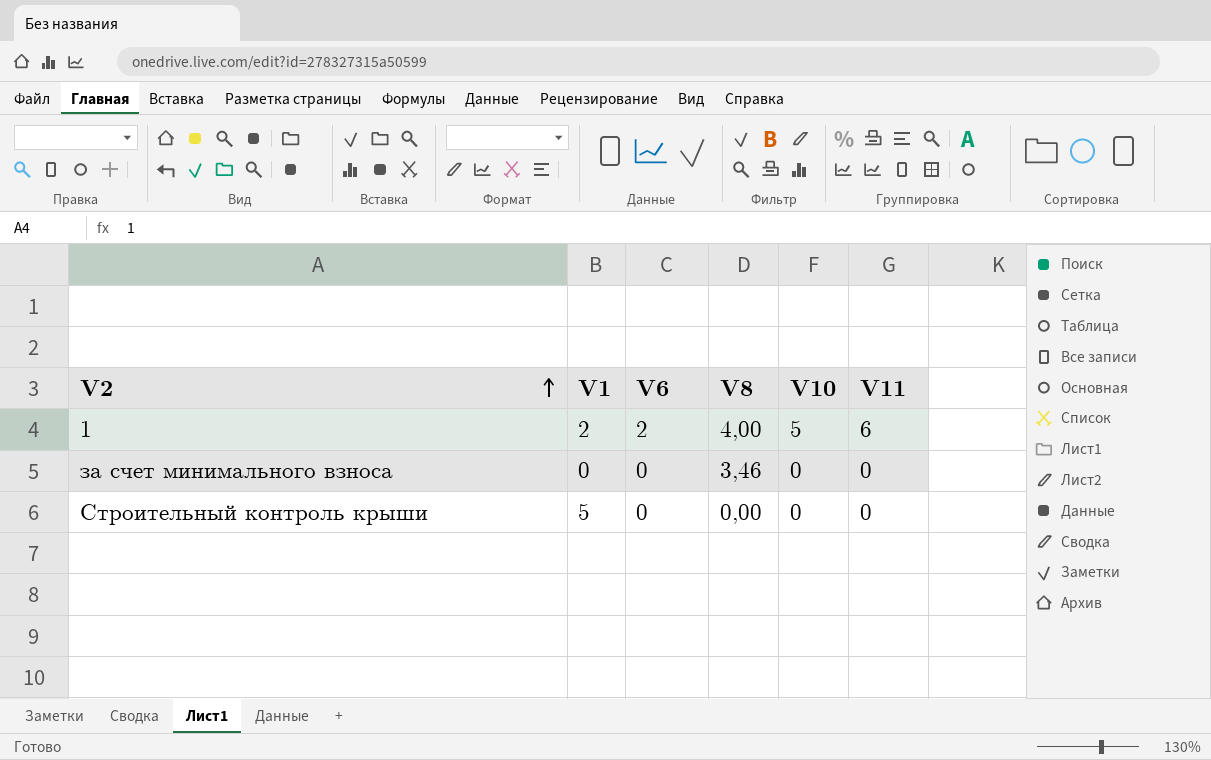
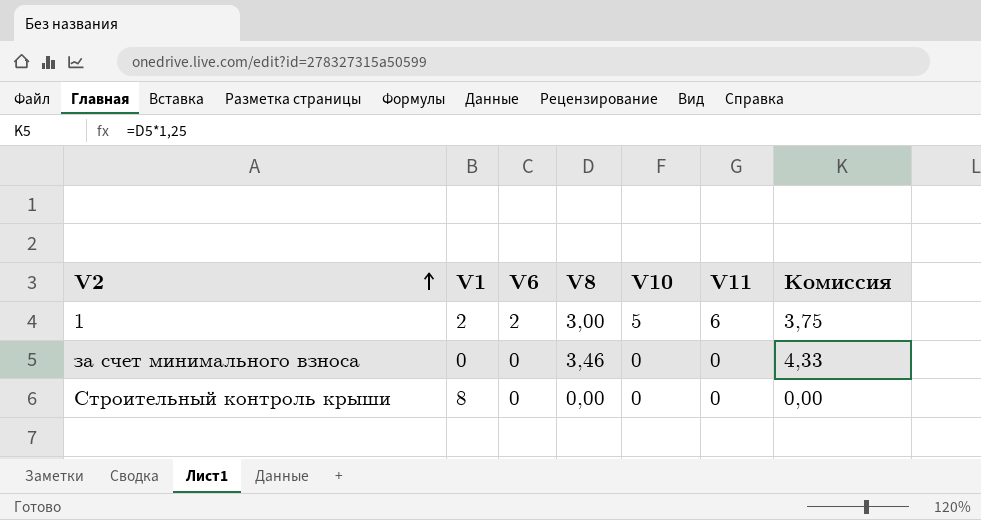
column Комиссия | formula: none -> [V8] * 1,25
1 | V8: 4,00 -> 3,00
Строительный контроль крыши | V1: 5 -> 8

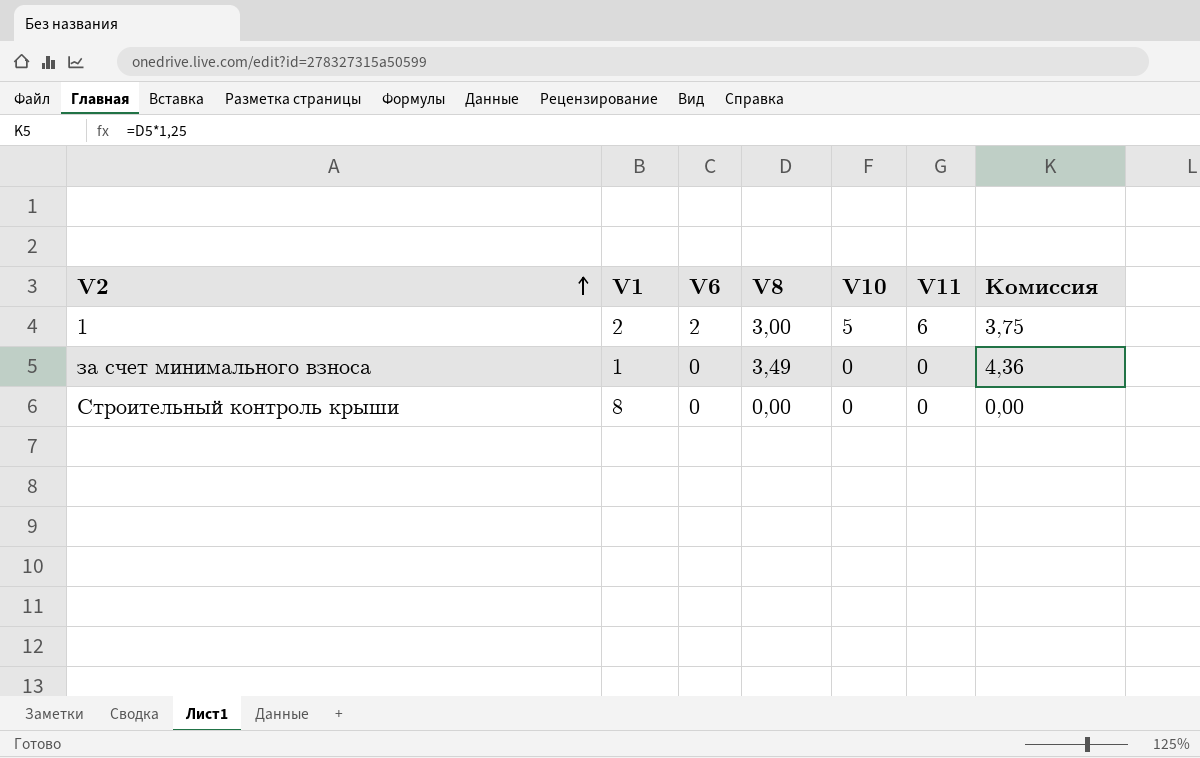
за счет минимального взноса | V1: 0 -> 1
за счет минимального взноса | V8: 3,46 -> 3,49
за счет минимального взноса | Комиссия: 4,33 -> 4,36

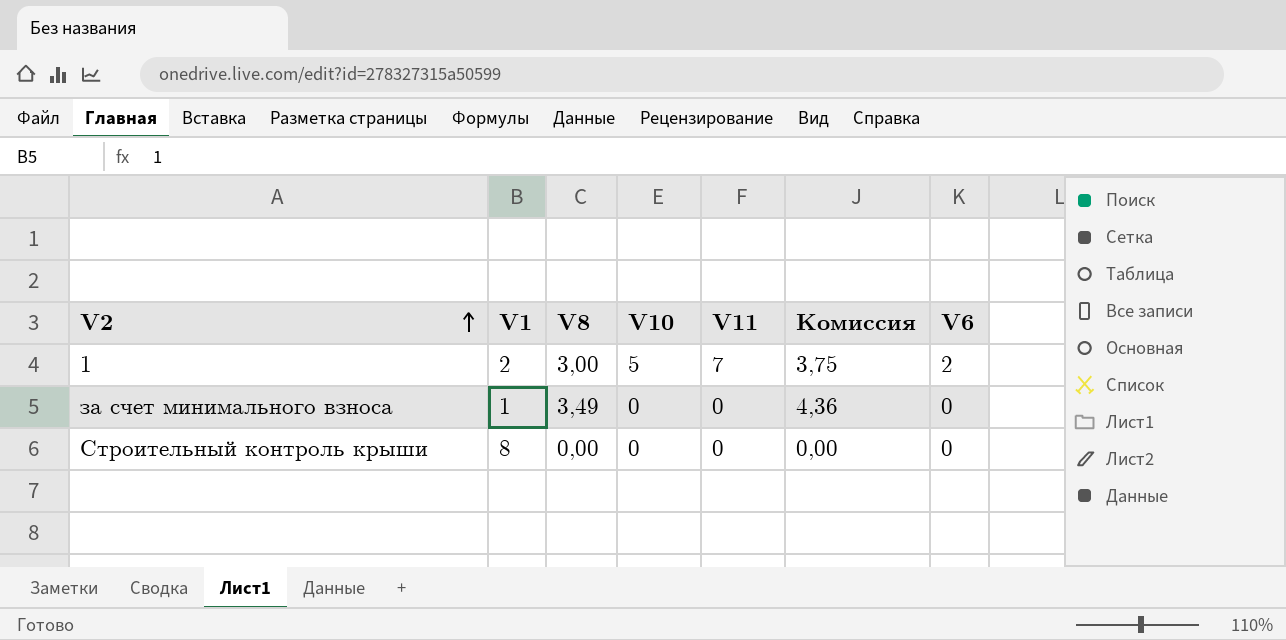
column V6 | position: 3 -> 7
1 | V11: 6 -> 7

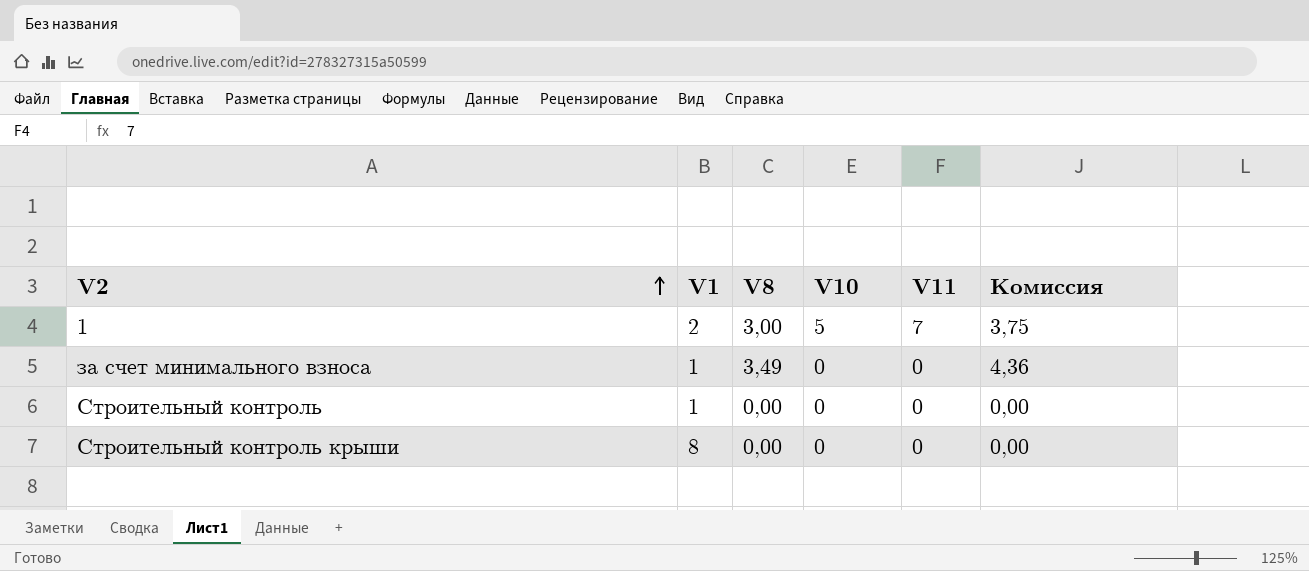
column V6 | position: 7 -> none
row Строительный контроль: none -> 1 | 0,00 | 0 | 0 | 0,00

